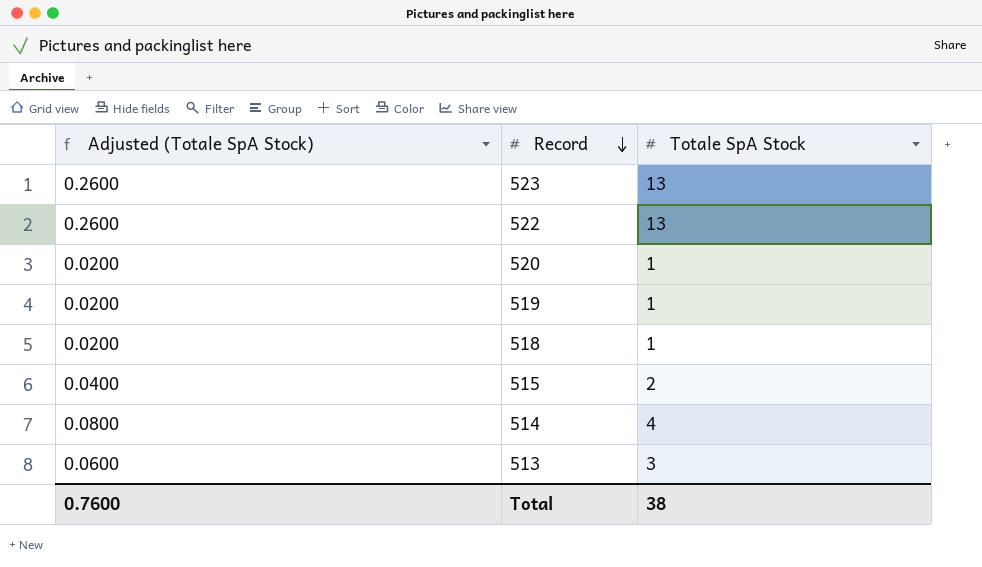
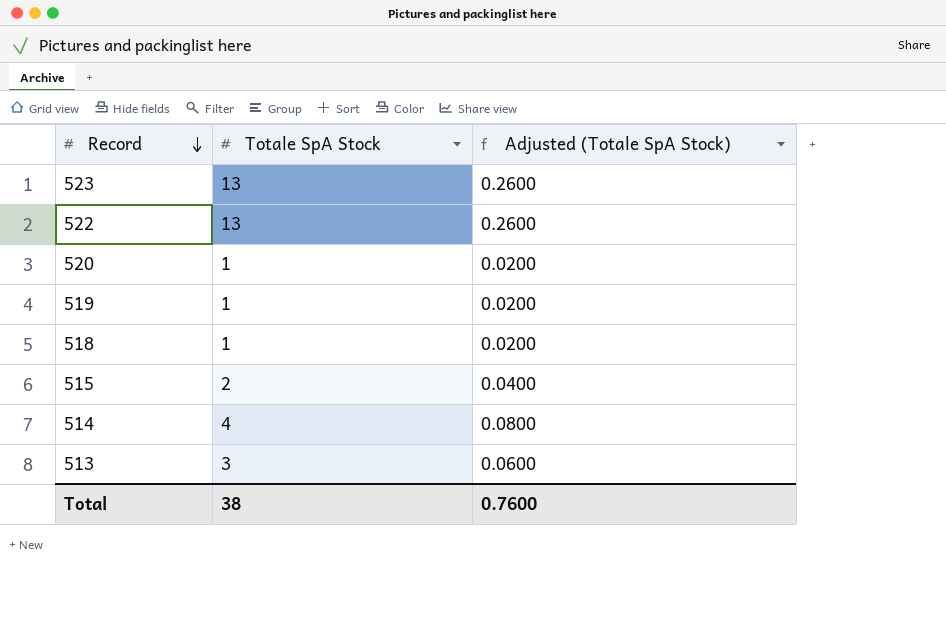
column Adjusted (Totale SpA Stock) | position: 1 -> 3

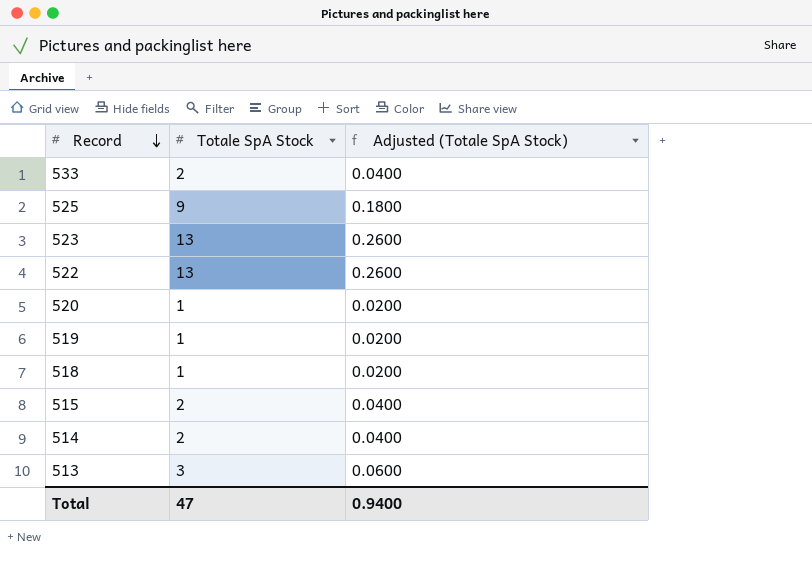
row 533: none -> 2 | 0.0400
row 525: none -> 9 | 0.1800
514 | Totale SpA Stock: 4 -> 2
514 | Adjusted (Totale SpA Stock): 0.0800 -> 0.0400
Total | Totale SpA Stock: 38 -> 47
Total | Adjusted (Totale SpA Stock): 0.7600 -> 0.9400

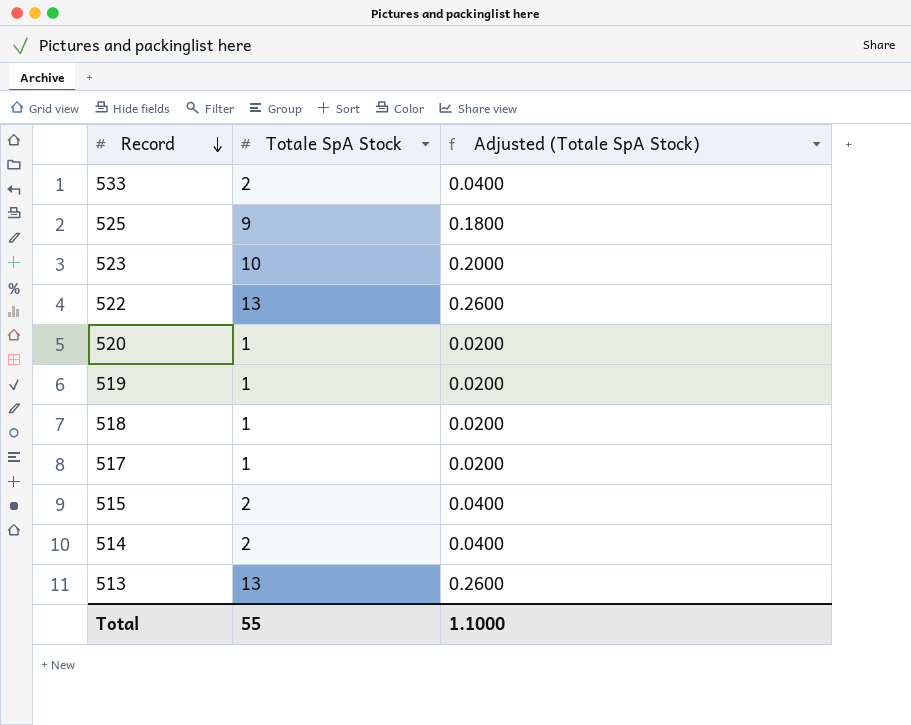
523 | Totale SpA Stock: 13 -> 10
523 | Adjusted (Totale SpA Stock): 0.2600 -> 0.2000
row 517: none -> 1 | 0.0200
513 | Totale SpA Stock: 3 -> 13
513 | Adjusted (Totale SpA Stock): 0.0600 -> 0.2600
Total | Totale SpA Stock: 47 -> 55
Total | Adjusted (Totale SpA Stock): 0.9400 -> 1.1000

